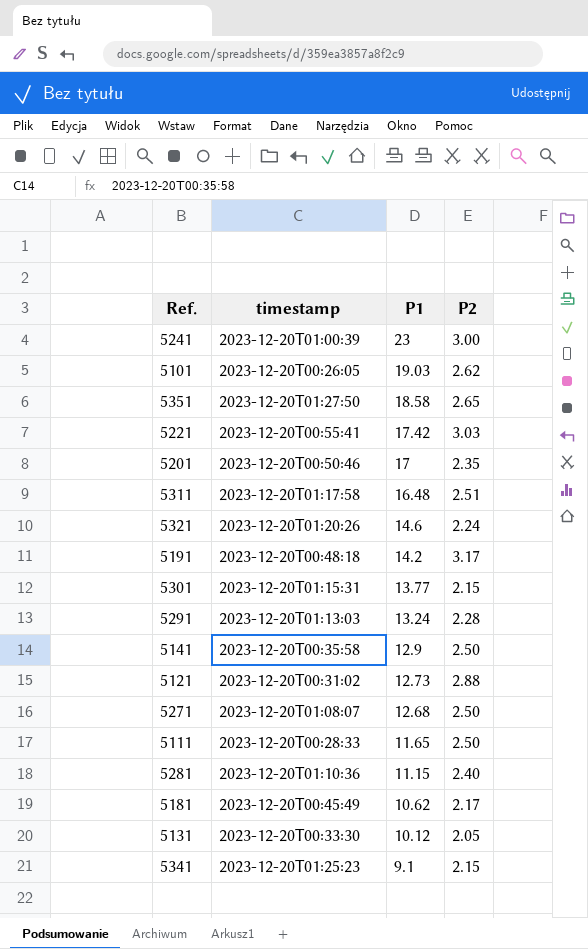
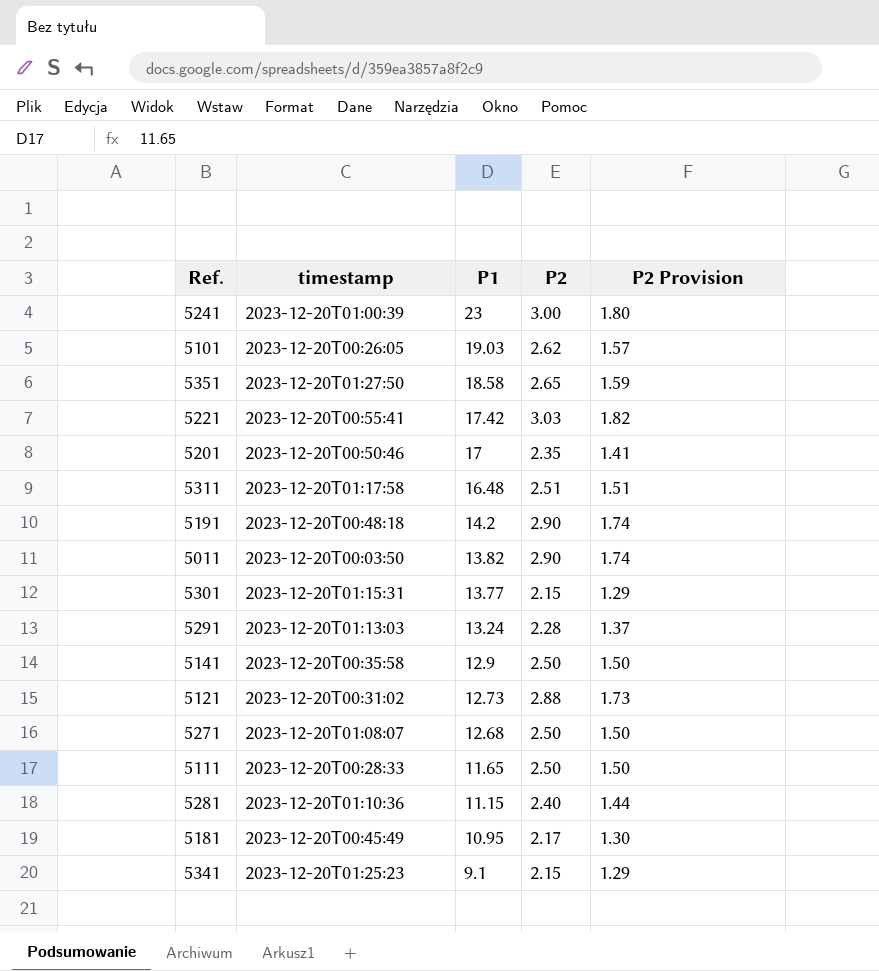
column P2 Provision | formula: none -> [P2] * 0.6
row 5321: 2023-12-20T01:20:26 | 14.6 | 2.24 -> none
row 5131: 2023-12-20T00:33:30 | 10.12 | 2.05 -> none
5191 | P2: 3.17 -> 2.90
row 5011: none -> 2023-12-20T00:03:50 | 13.82 | 2.90 | 1.74
5181 | P1: 10.62 -> 10.95

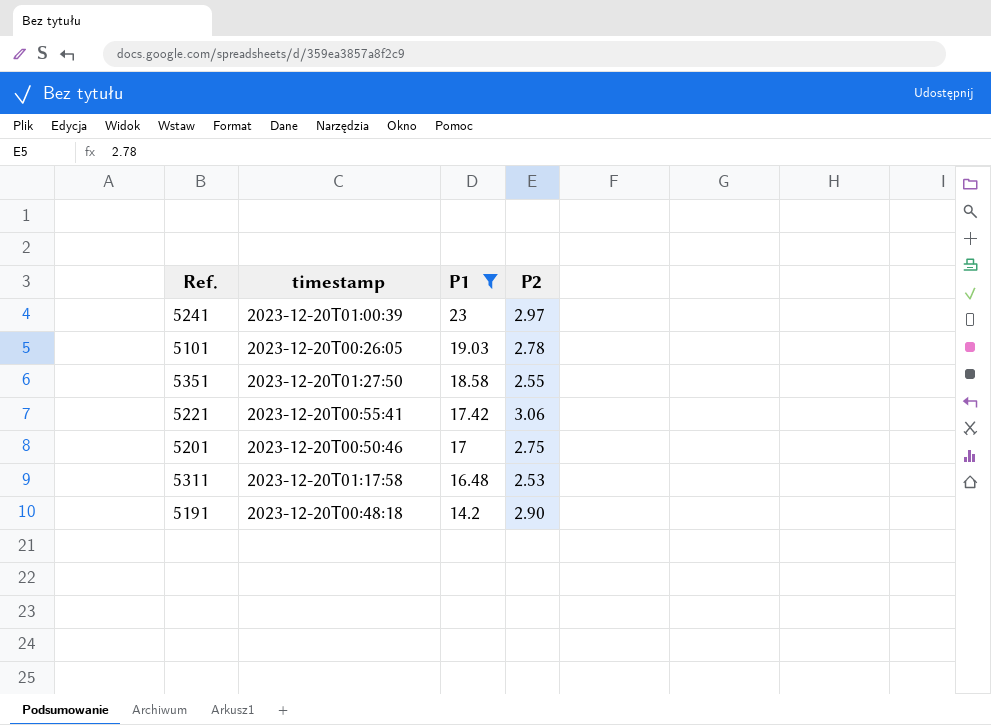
filter: none -> P1 >= 14.2
column P2 Provision | formula: [P2] * 0.6 -> none
5241 | P2: 3.00 -> 2.97
5101 | P2: 2.62 -> 2.78
5351 | P2: 2.65 -> 2.55
5221 | P2: 3.03 -> 3.06
5201 | P2: 2.35 -> 2.75
5311 | P2: 2.51 -> 2.53

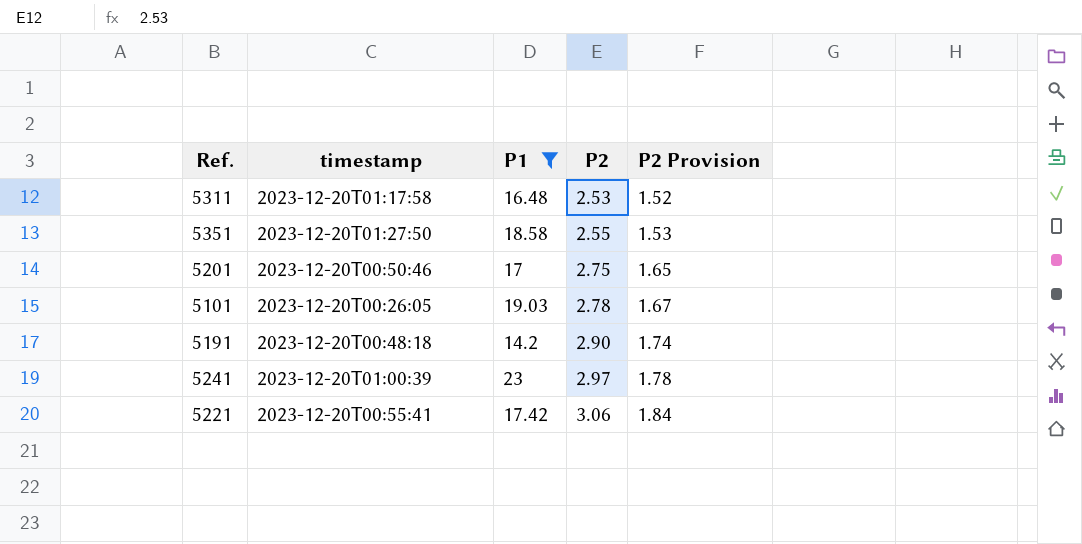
row order: P1 descending -> P2 ascending
column P2 Provision | formula: none -> [P2] * 0.6

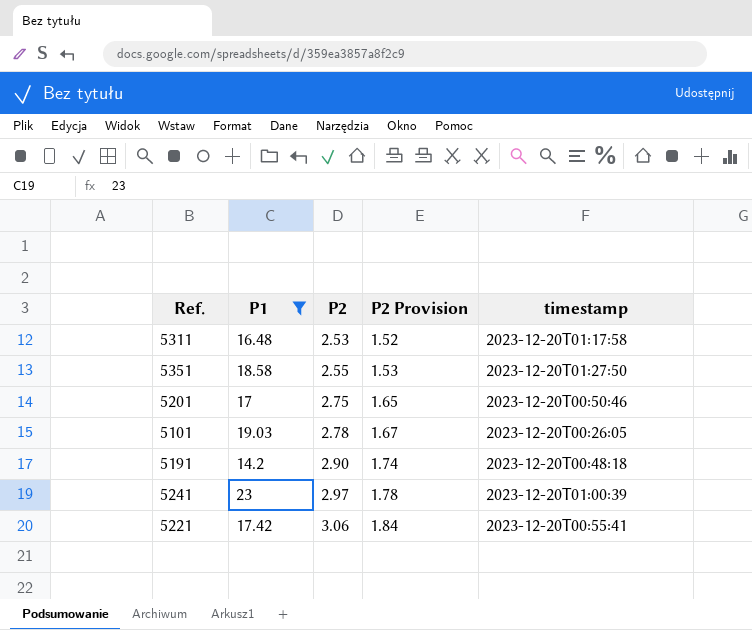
column timestamp | position: 2 -> 5

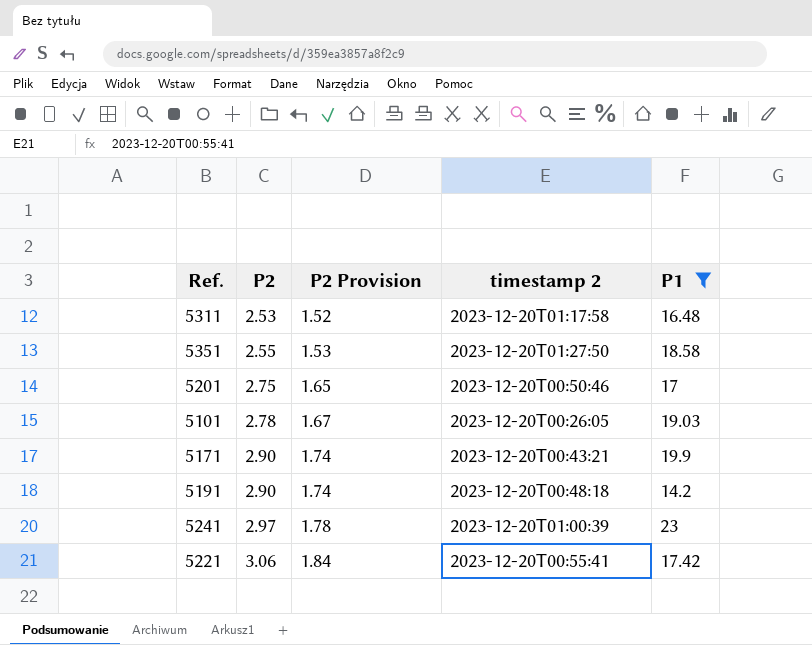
column name: timestamp -> timestamp 2
column P1 | position: 2 -> 5
row 5171: none -> 2.90 | 1.74 | 2023-12-20T00:43:21 | 19.9

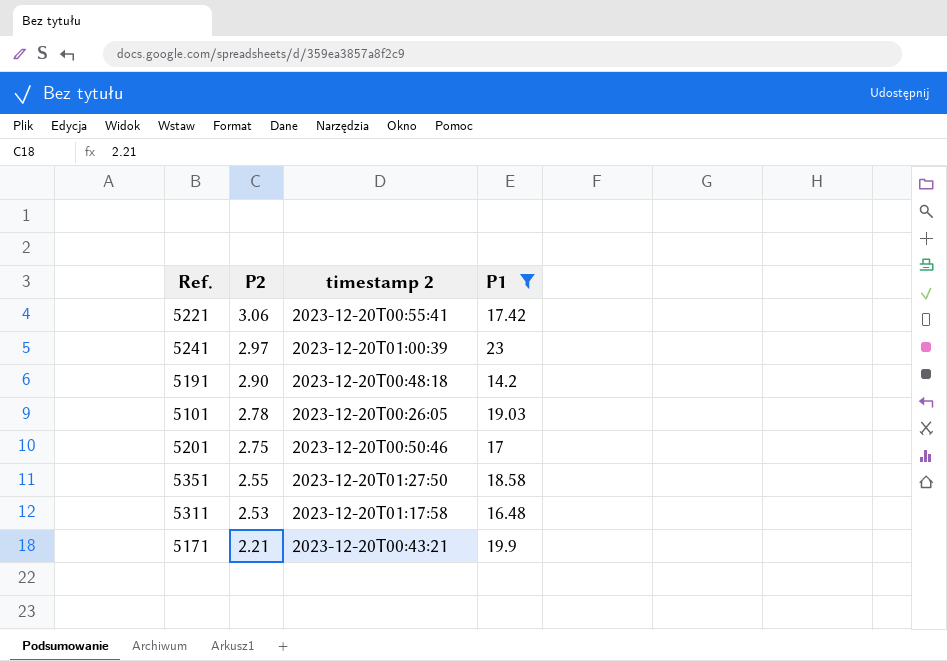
row order: P2 ascending -> P2 descending
column P2 Provision | formula: [P2] * 0.6 -> none
5171 | P2: 2.90 -> 2.21

